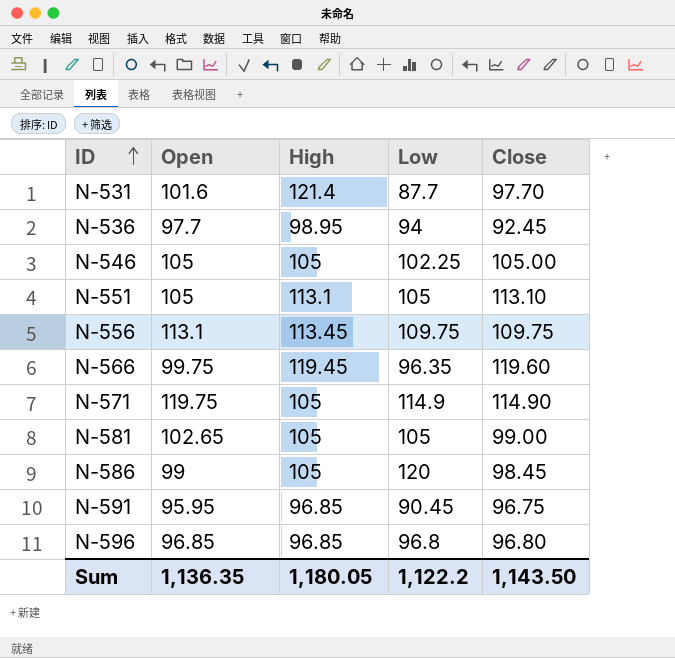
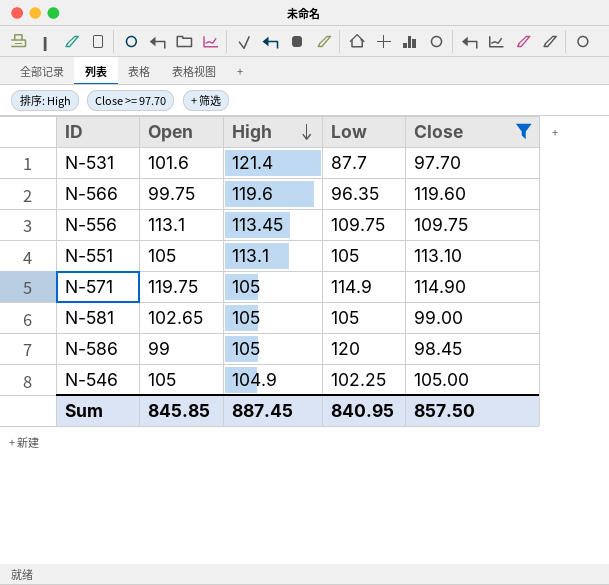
filter: none -> Close >= 97.70
row order: ID ascending -> High descending
N-566 | High: 119.45 -> 119.6
N-546 | High: 105 -> 104.9
Sum | Open: 1,136.35 -> 845.85
Sum | High: 1,180.05 -> 887.45
Sum | Low: 1,122.2 -> 840.95
Sum | Close: 1,143.50 -> 857.50

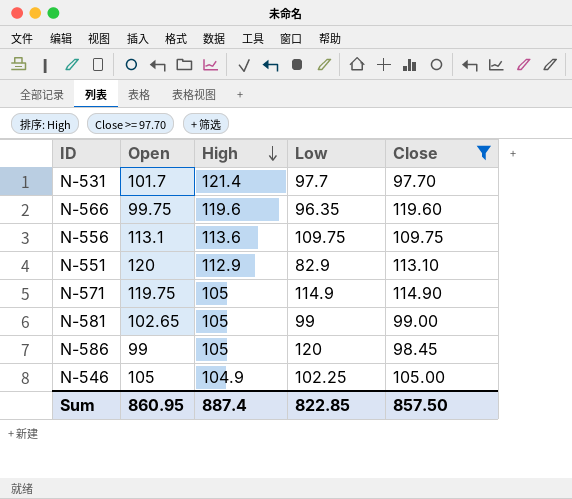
N-531 | Open: 101.6 -> 101.7
N-531 | Low: 87.7 -> 97.7
N-556 | High: 113.45 -> 113.6
N-551 | Open: 105 -> 120
N-551 | High: 113.1 -> 112.9
N-551 | Low: 105 -> 82.9
N-581 | Low: 105 -> 99
Sum | Open: 845.85 -> 860.95
Sum | High: 887.45 -> 887.4
Sum | Low: 840.95 -> 822.85

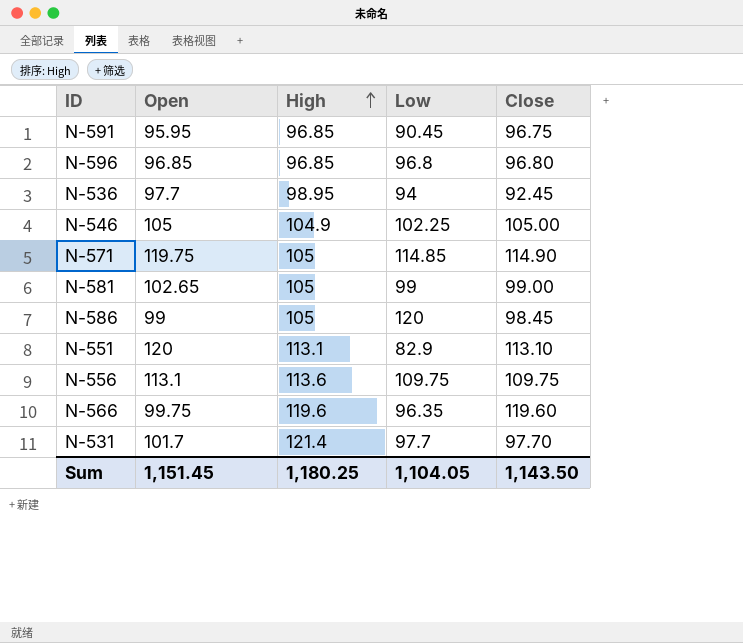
filter: Close >= 97.70 -> none
row order: High descending -> High ascending
N-571 | Low: 114.9 -> 114.85
N-551 | High: 112.9 -> 113.1
Sum | Open: 860.95 -> 1,151.45
Sum | High: 887.4 -> 1,180.25
Sum | Low: 822.85 -> 1,104.05
Sum | Close: 857.50 -> 1,143.50

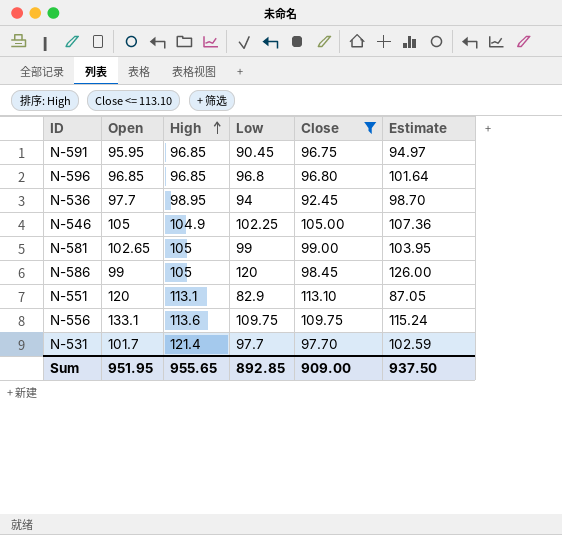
filter: none -> Close <= 113.10
column Estimate | formula: none -> [Low] * 1.05
N-556 | Open: 113.1 -> 133.1
Sum | Open: 1,151.45 -> 951.95
Sum | High: 1,180.25 -> 955.65
Sum | Low: 1,104.05 -> 892.85
Sum | Close: 1,143.50 -> 909.00

